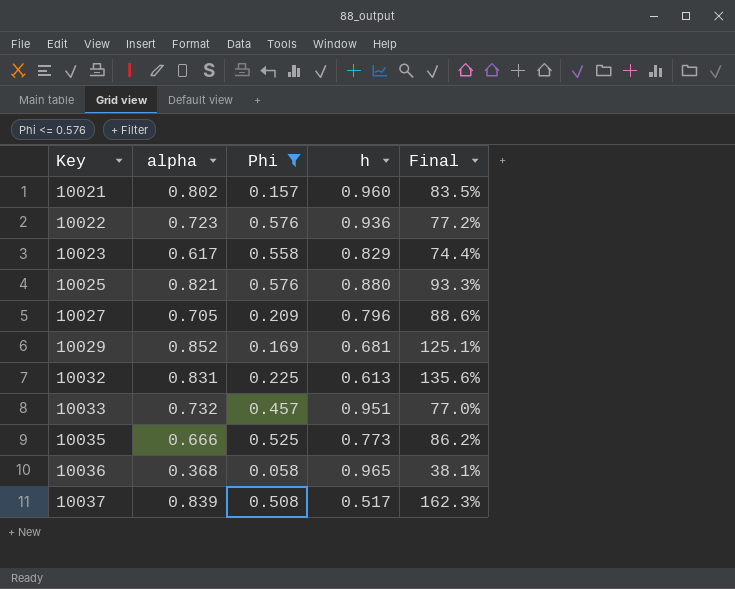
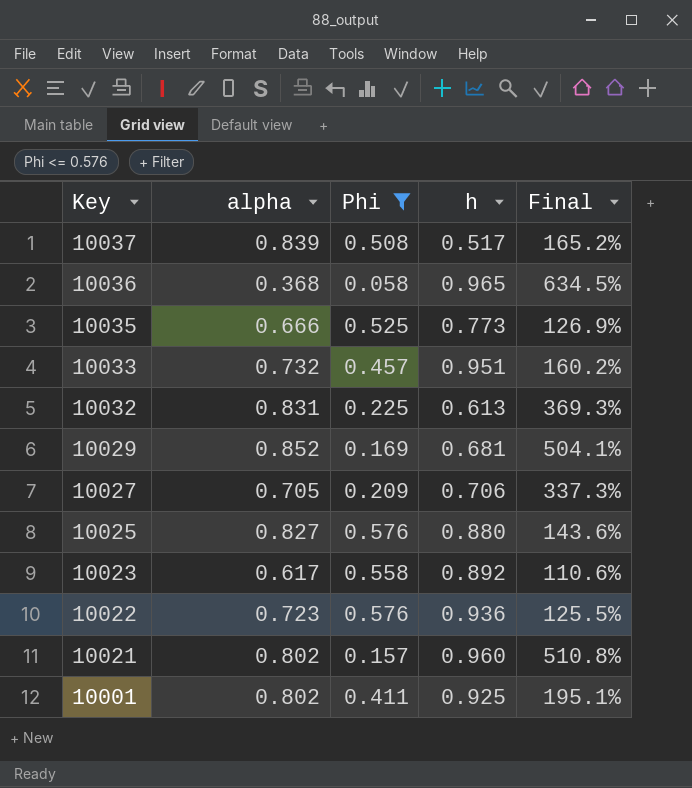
row order: Key ascending -> Key descending
column Final | formula: [alpha] / [h] -> [alpha] / [Phi]
10027 | h: 0.796 -> 0.706
10025 | alpha: 0.821 -> 0.827
10023 | h: 0.829 -> 0.892
row 10001: none -> 0.802 | 0.411 | 0.925 | 195.1%

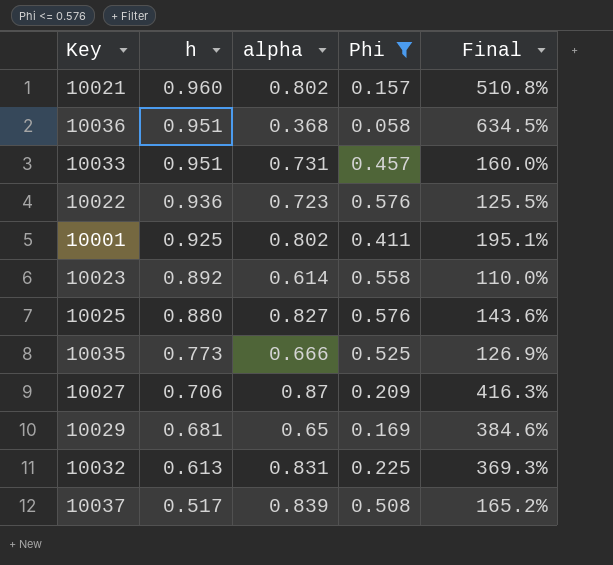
row order: Key descending -> h descending
column h | position: 4 -> 2
10036 | h: 0.965 -> 0.951
10033 | alpha: 0.732 -> 0.731
10033 | Final: 160.2% -> 160.0%
10023 | alpha: 0.617 -> 0.614
10023 | Final: 110.6% -> 110.0%
10027 | alpha: 0.705 -> 0.87
10027 | Final: 337.3% -> 416.3%
10029 | alpha: 0.852 -> 0.65
10029 | Final: 504.1% -> 384.6%

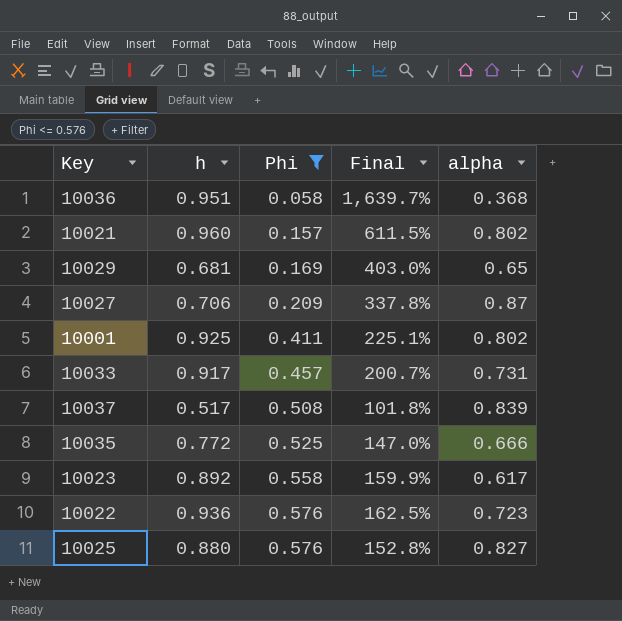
row order: h descending -> Phi ascending
column Final | formula: [alpha] / [Phi] -> [h] / [Phi]
column alpha | position: 3 -> 5
row 10032: 0.613 | 0.831 | 0.225 | 369.3% -> none
10033 | h: 0.951 -> 0.917
10035 | h: 0.773 -> 0.772
10023 | alpha: 0.614 -> 0.617

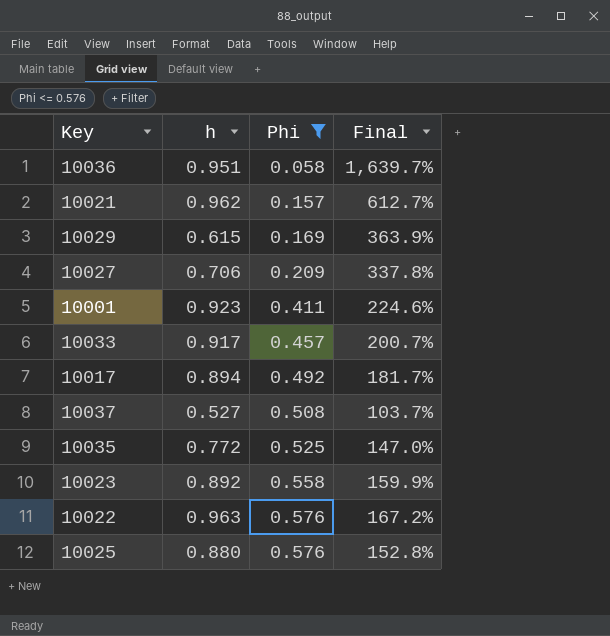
column alpha | position: 5 -> none
10021 | h: 0.960 -> 0.962
10021 | Final: 611.5% -> 612.7%
10029 | h: 0.681 -> 0.615
10029 | Final: 403.0% -> 363.9%
10001 | h: 0.925 -> 0.923
10001 | Final: 225.1% -> 224.6%
row 10017: none -> 0.894 | 0.492 | 181.7%
10037 | h: 0.517 -> 0.527
10037 | Final: 101.8% -> 103.7%
10022 | h: 0.936 -> 0.963
10022 | Final: 162.5% -> 167.2%

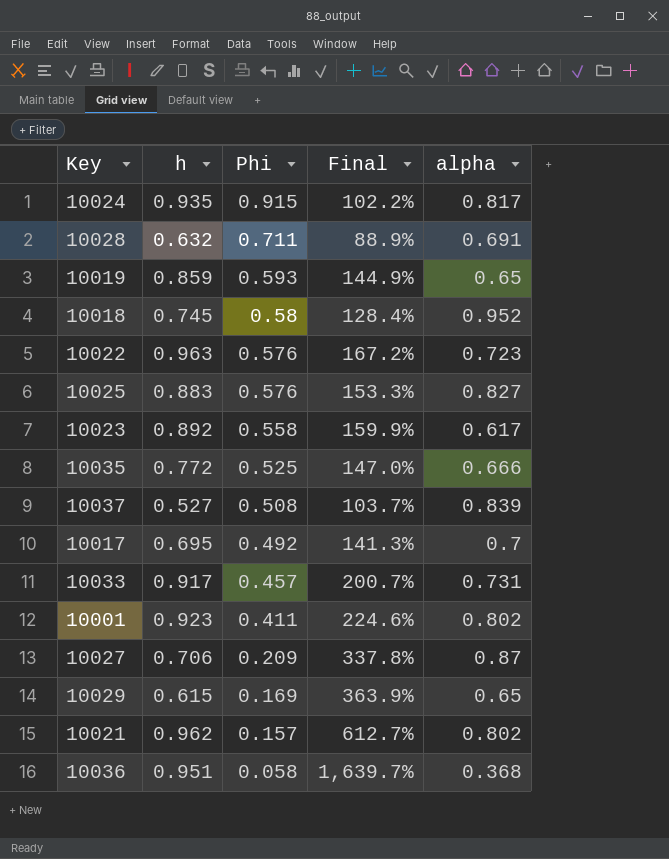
filter: Phi <= 0.576 -> none
row order: Phi ascending -> Phi descending
column alpha | position: none -> 5
10025 | h: 0.880 -> 0.883
10025 | Final: 152.8% -> 153.3%
10017 | h: 0.894 -> 0.695
10017 | Final: 181.7% -> 141.3%

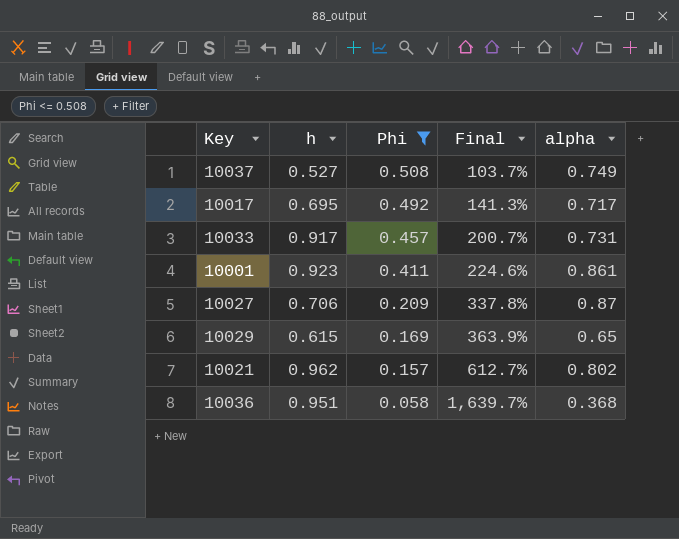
filter: none -> Phi <= 0.508
10037 | alpha: 0.839 -> 0.749
10017 | alpha: 0.7 -> 0.717
10001 | alpha: 0.802 -> 0.861

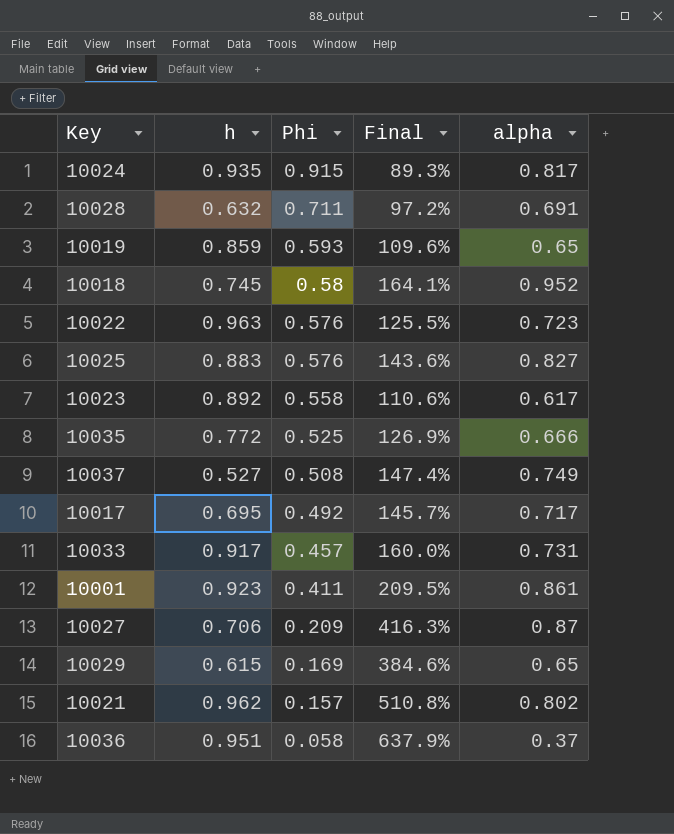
filter: Phi <= 0.508 -> none
column Final | formula: [h] / [Phi] -> [alpha] / [Phi]
10036 | alpha: 0.368 -> 0.37

